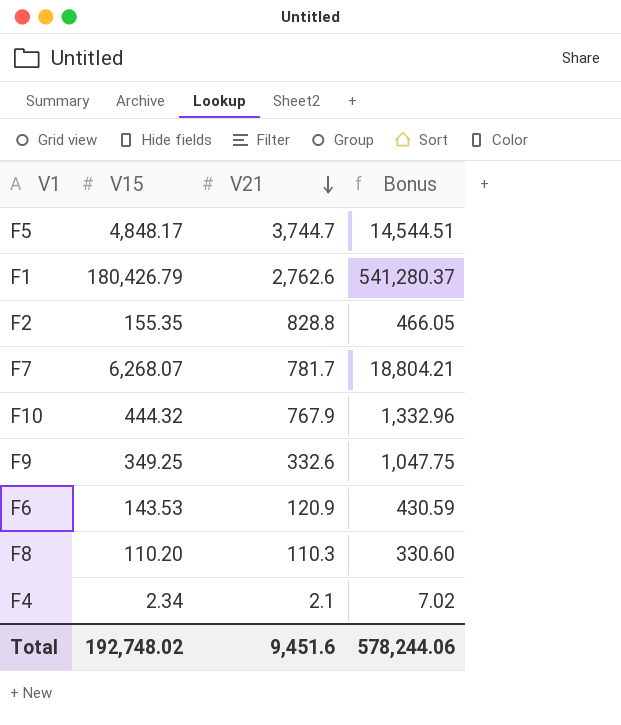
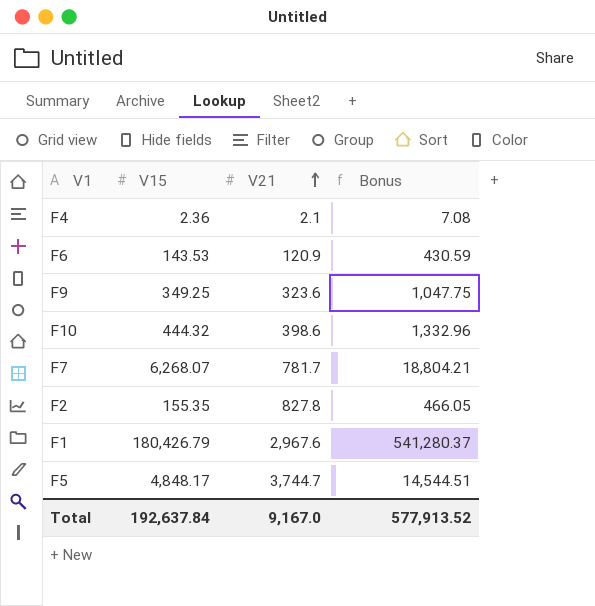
row order: V21 descending -> V21 ascending
row F8: 110.20 | 110.3 | 330.60 -> none
F4 | V15: 2.34 -> 2.36
F4 | Bonus: 7.02 -> 7.08
F9 | V21: 332.6 -> 323.6
F10 | V21: 767.9 -> 398.6
F2 | V21: 828.8 -> 827.8
F1 | V21: 2,762.6 -> 2,967.6
Total | V15: 192,748.02 -> 192,637.84
Total | V21: 9,451.6 -> 9,167.0
Total | Bonus: 578,244.06 -> 577,913.52

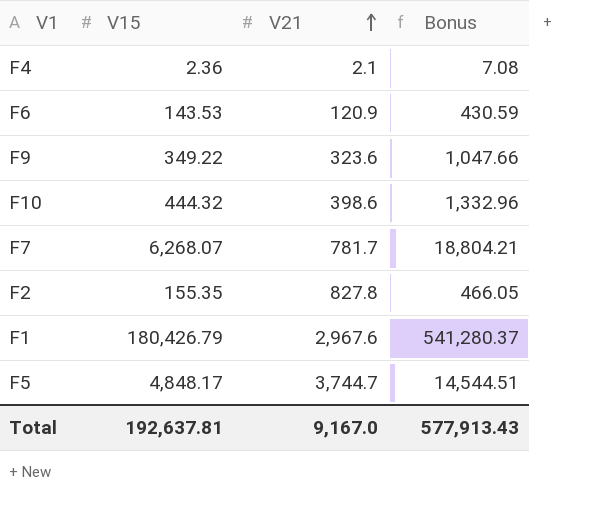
F9 | V15: 349.25 -> 349.22
F9 | Bonus: 1,047.75 -> 1,047.66
Total | V15: 192,637.84 -> 192,637.81
Total | Bonus: 577,913.52 -> 577,913.43

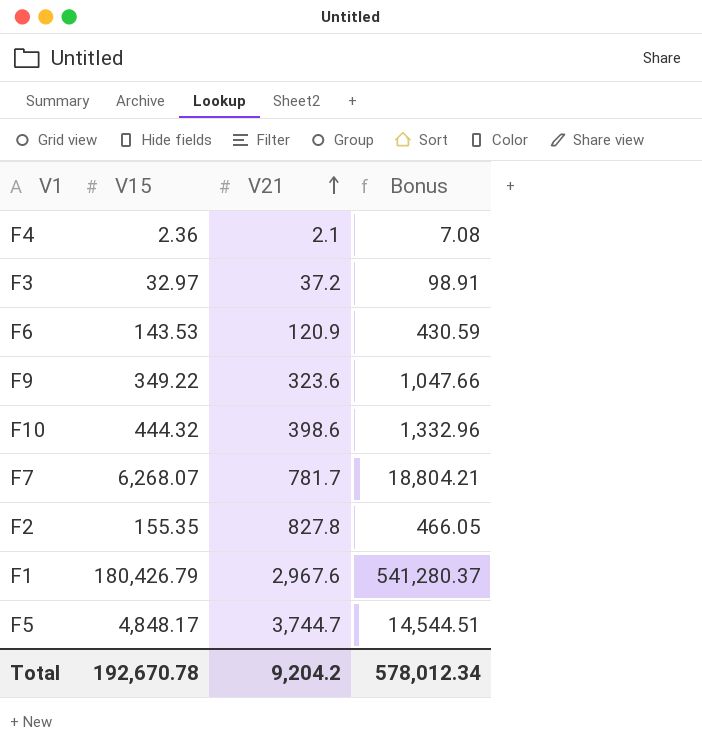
row F3: none -> 32.97 | 37.2 | 98.91
Total | V15: 192,637.81 -> 192,670.78
Total | V21: 9,167.0 -> 9,204.2
Total | Bonus: 577,913.43 -> 578,012.34

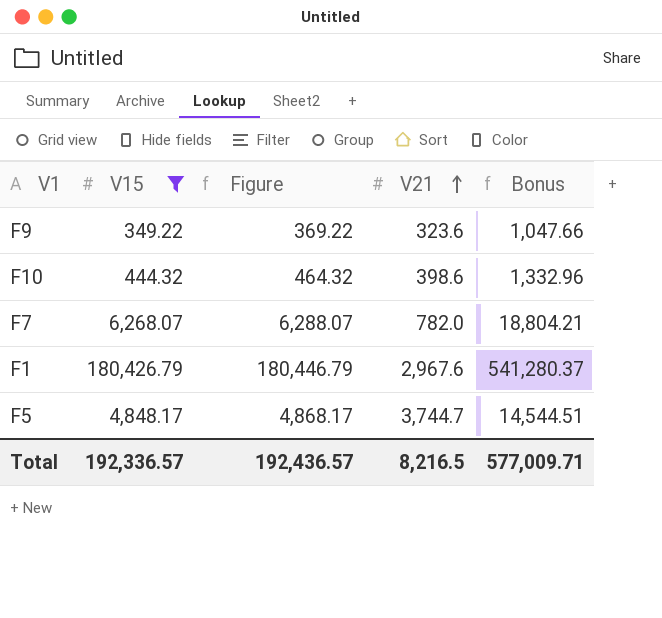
filter: none -> V15 >= 349.22
column Figure | formula: none -> [V15] + 20
F7 | V21: 781.7 -> 782.0
Total | V15: 192,670.78 -> 192,336.57
Total | V21: 9,204.2 -> 8,216.5
Total | Bonus: 578,012.34 -> 577,009.71

